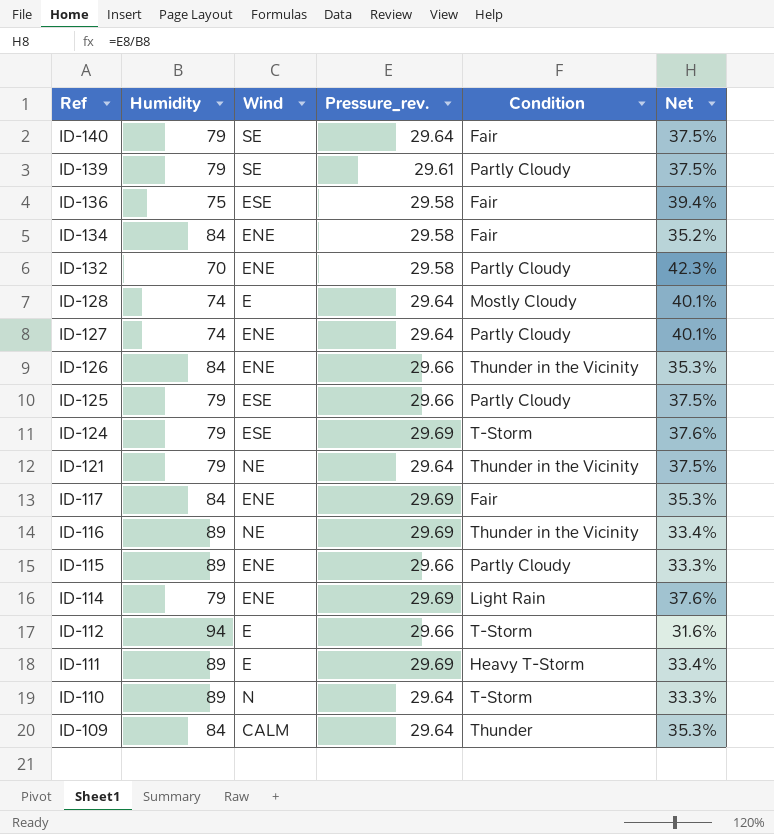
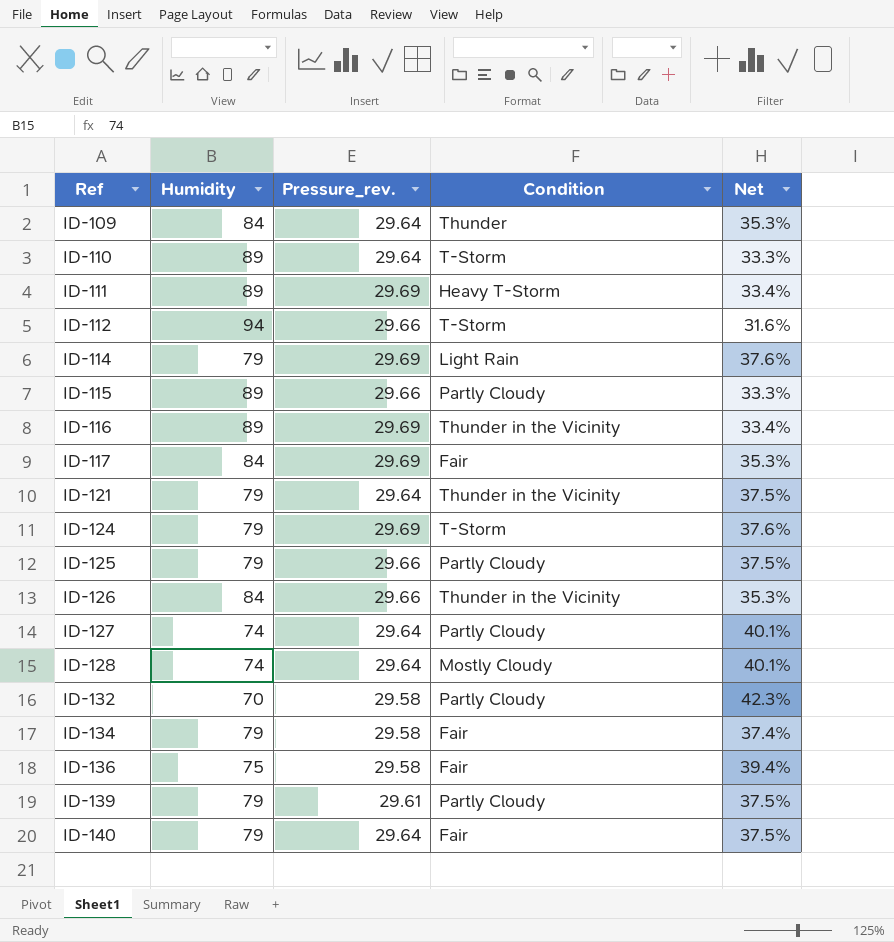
row order: Ref descending -> Ref ascending
column Wind | position: 3 -> none
ID-134 | Humidity: 84 -> 79
ID-134 | Net: 35.2% -> 37.4%

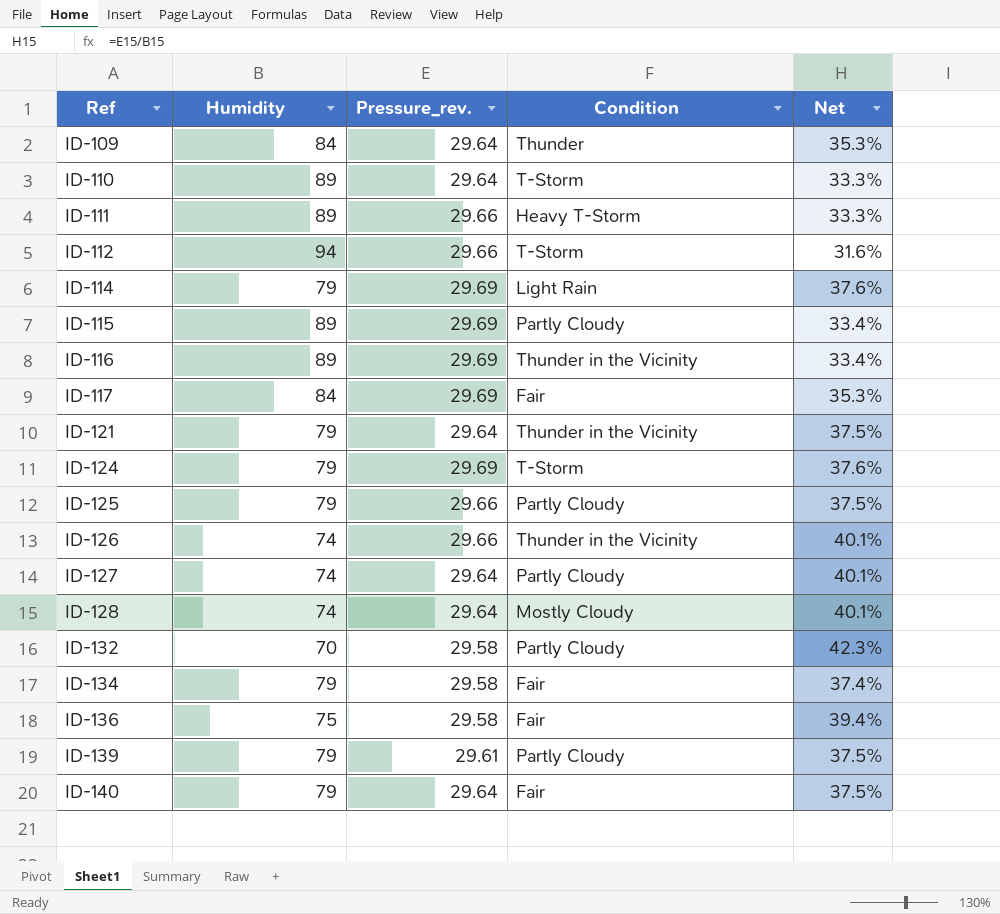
ID-111 | Pressure_rev.: 29.69 -> 29.66
ID-111 | Net: 33.4% -> 33.3%
ID-115 | Pressure_rev.: 29.66 -> 29.69
ID-115 | Net: 33.3% -> 33.4%
ID-126 | Humidity: 84 -> 74
ID-126 | Net: 35.3% -> 40.1%

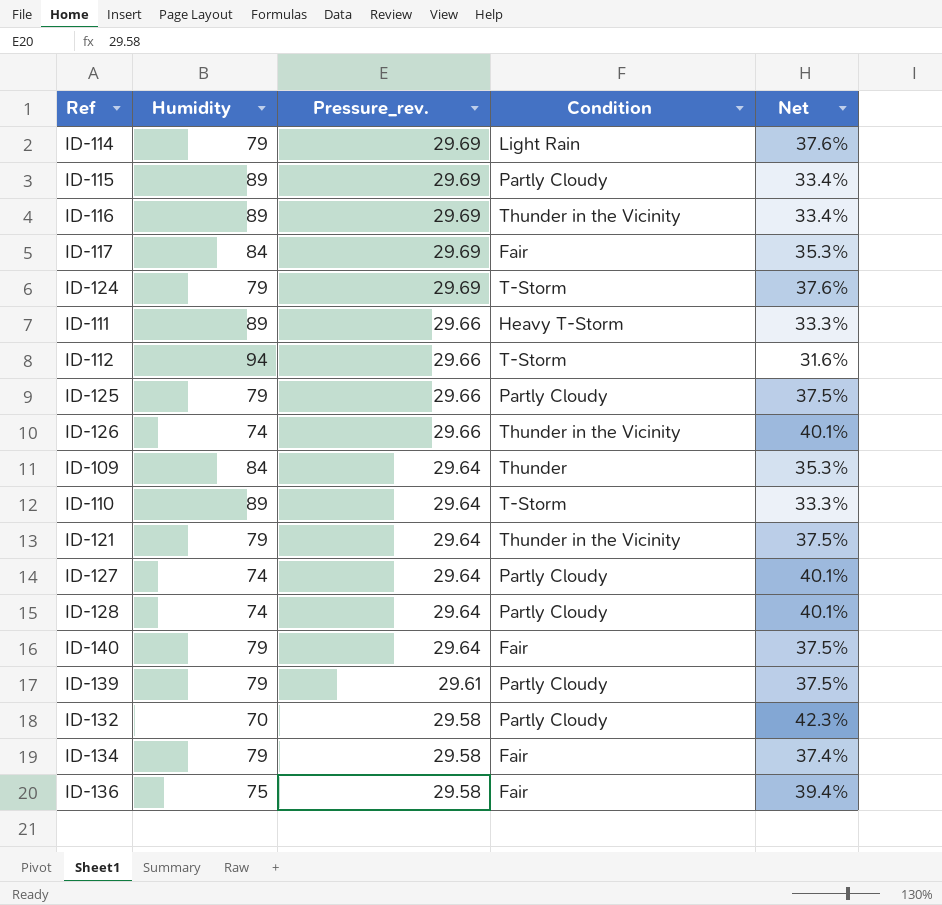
row order: Ref ascending -> Pressure_rev. descending
ID-128 | Condition: Mostly Cloudy -> Partly Cloudy

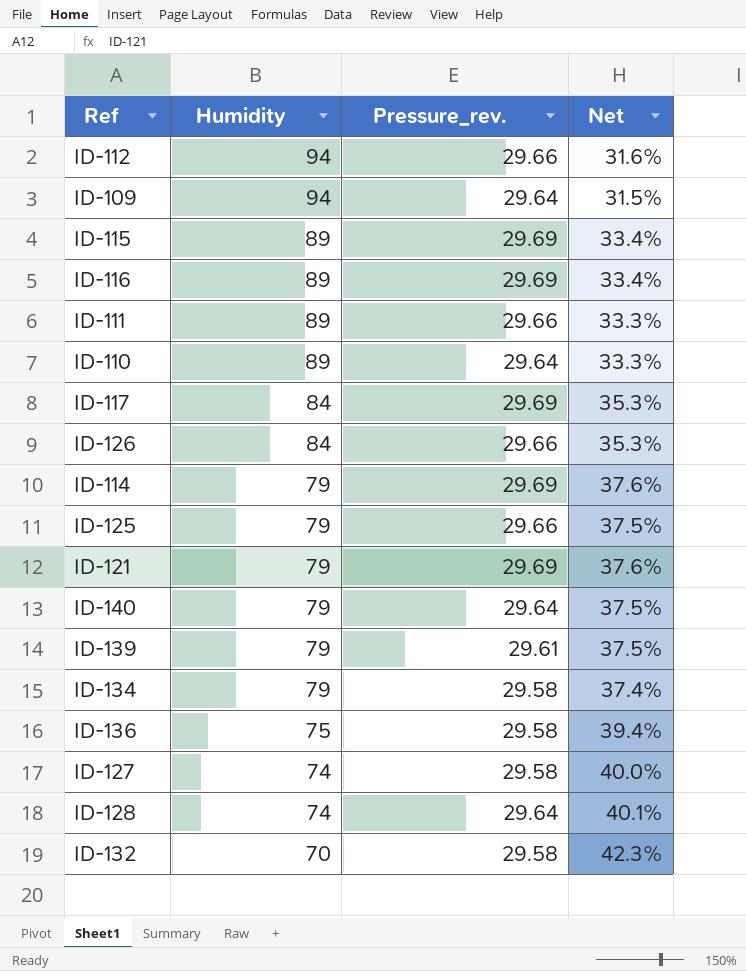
row order: Pressure_rev. descending -> Humidity descending
column Condition | position: 4 -> none
row ID-124: 79 | 29.69 | T-Storm | 37.6% -> none
ID-109 | Humidity: 84 -> 94
ID-109 | Net: 35.3% -> 31.5%
ID-126 | Humidity: 74 -> 84
ID-126 | Net: 40.1% -> 35.3%
ID-121 | Pressure_rev.: 29.64 -> 29.69
ID-121 | Net: 37.5% -> 37.6%
ID-127 | Pressure_rev.: 29.64 -> 29.58
ID-127 | Net: 40.1% -> 40.0%

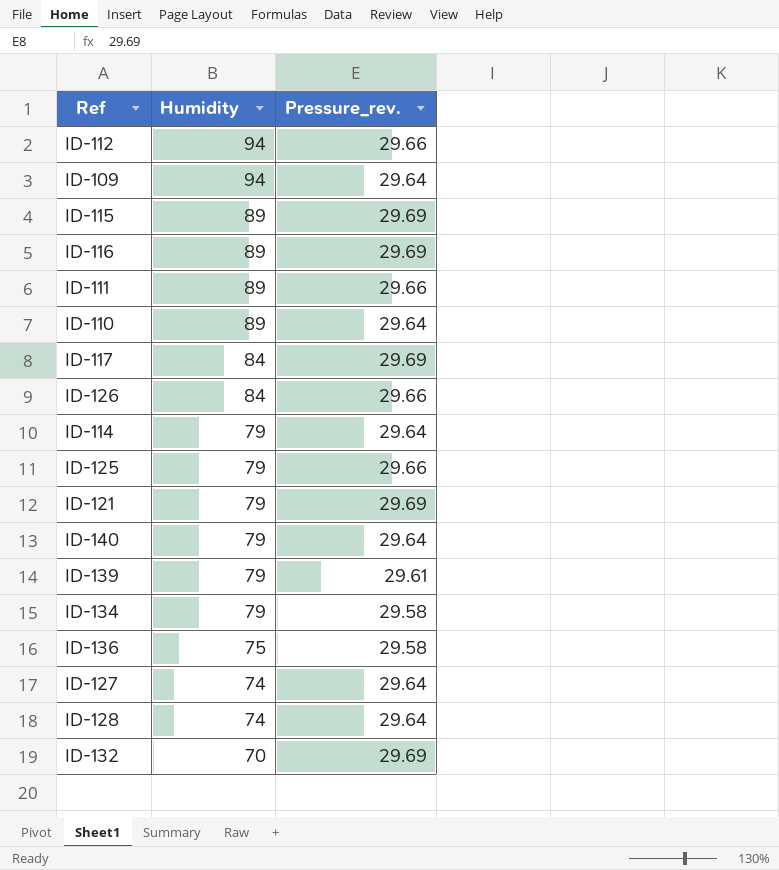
column Net | formula: [Pressure_rev.] / [Humidity] -> none
ID-114 | Pressure_rev.: 29.69 -> 29.64
ID-127 | Pressure_rev.: 29.58 -> 29.64
ID-132 | Pressure_rev.: 29.58 -> 29.69

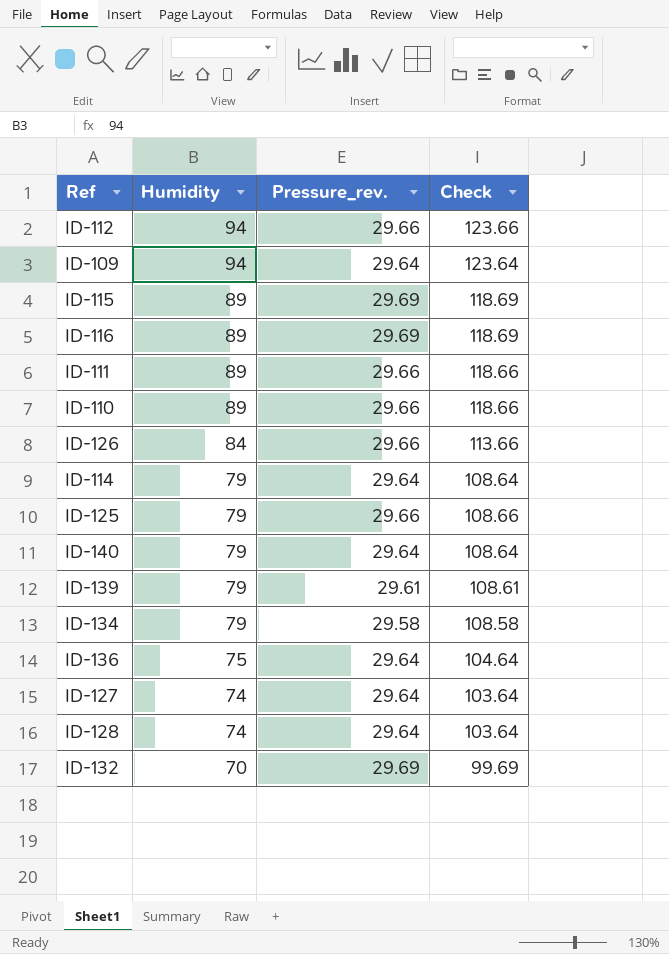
column Check | formula: none -> [Humidity] + [Pressure_rev.]
row ID-117: 84 | 29.69 -> none
row ID-121: 79 | 29.69 -> none
ID-110 | Pressure_rev.: 29.64 -> 29.66
ID-136 | Pressure_rev.: 29.58 -> 29.64

